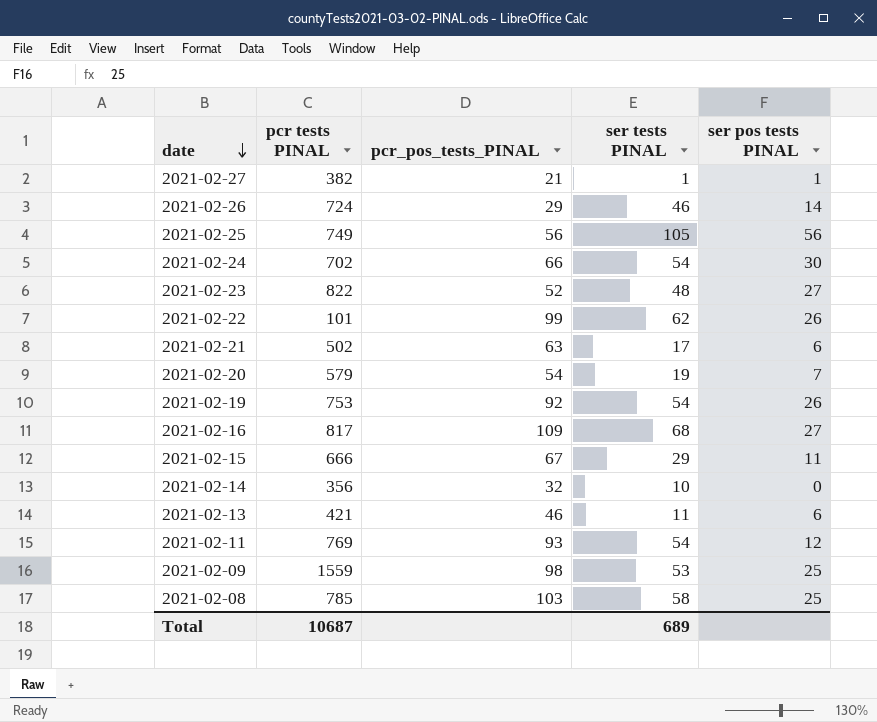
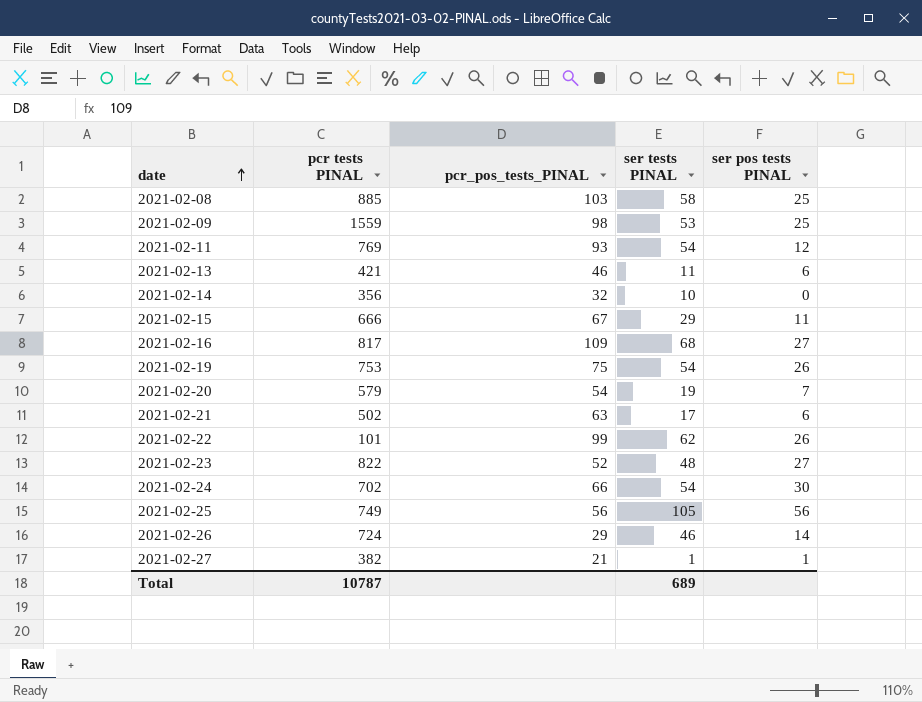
row order: date descending -> date ascending
2021-02-08 | pcr tests PINAL: 785 -> 885
2021-02-19 | pcr_pos_tests_PINAL: 92 -> 75
Total | pcr tests PINAL: 10687 -> 10787

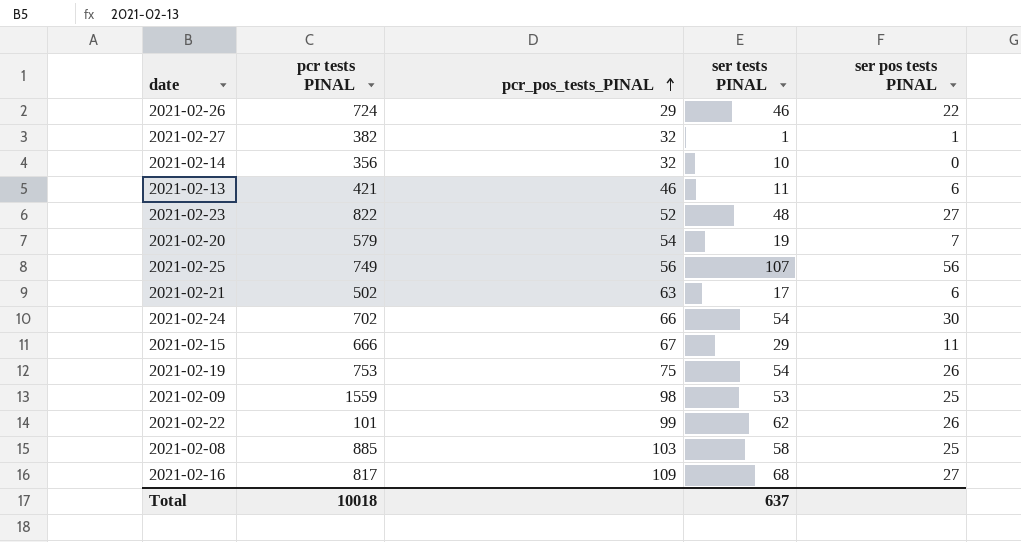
row order: date ascending -> pcr_pos_tests_PINAL ascending
row 2021-02-11: 769 | 93 | 54 | 12 -> none
2021-02-26 | ser pos tests PINAL: 14 -> 22
2021-02-27 | pcr_pos_tests_PINAL: 21 -> 32
2021-02-25 | ser tests PINAL: 105 -> 107
Total | pcr tests PINAL: 10787 -> 10018
Total | ser tests PINAL: 689 -> 637

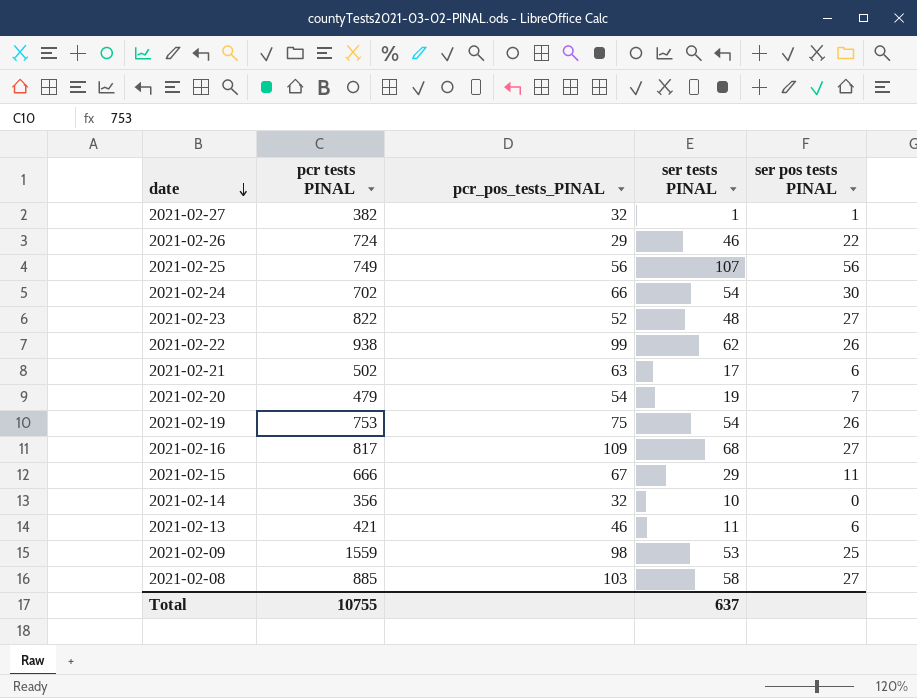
row order: pcr_pos_tests_PINAL ascending -> date descending
2021-02-22 | pcr tests PINAL: 101 -> 938
2021-02-20 | pcr tests PINAL: 579 -> 479
2021-02-08 | ser pos tests PINAL: 25 -> 27
Total | pcr tests PINAL: 10018 -> 10755

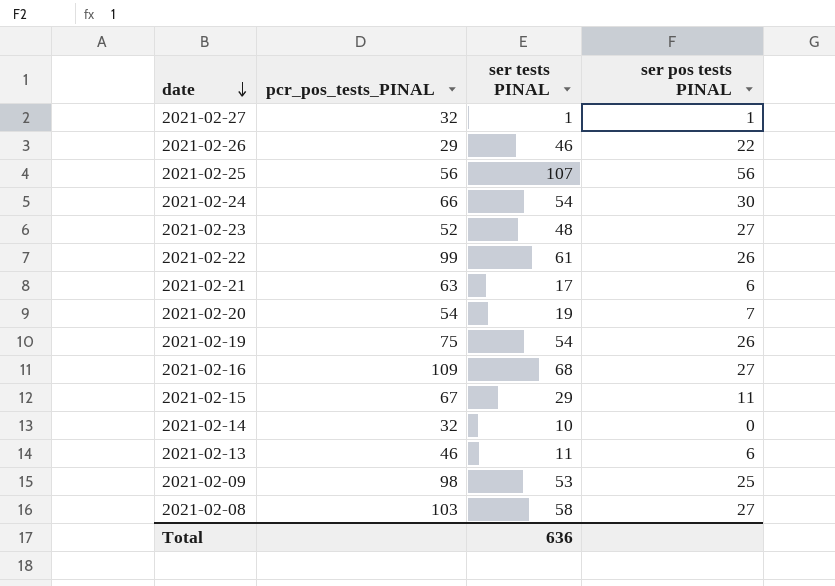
column pcr tests PINAL | position: 2 -> none
2021-02-22 | ser tests PINAL: 62 -> 61
Total | ser tests PINAL: 637 -> 636

